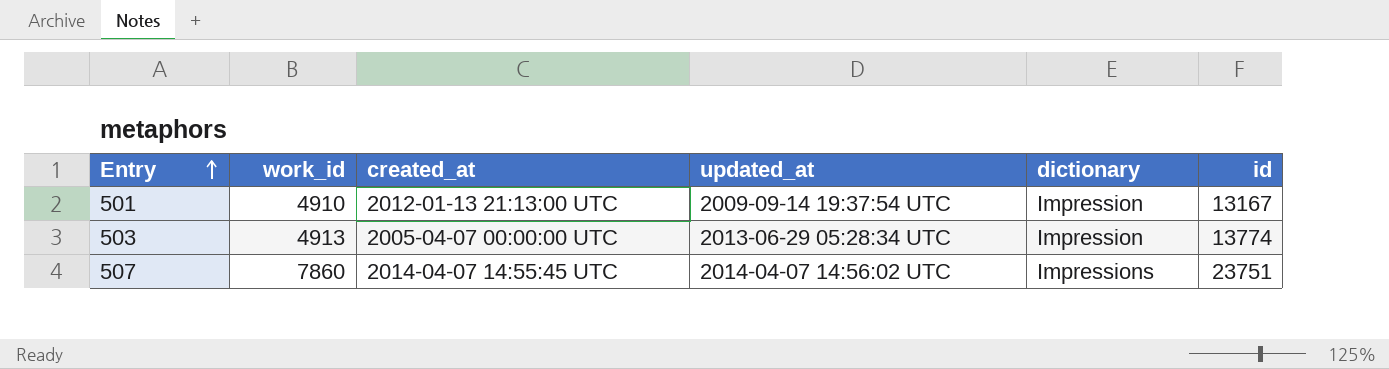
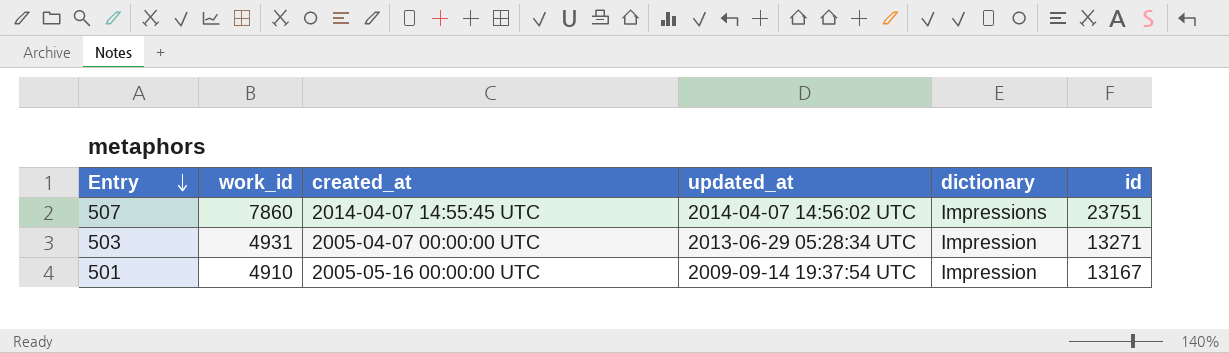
row order: Entry ascending -> Entry descending
503 | work_id: 4913 -> 4931
503 | id: 13774 -> 13271
501 | created_at: 2012-01-13 21:13:00 UTC -> 2005-05-16 00:00:00 UTC

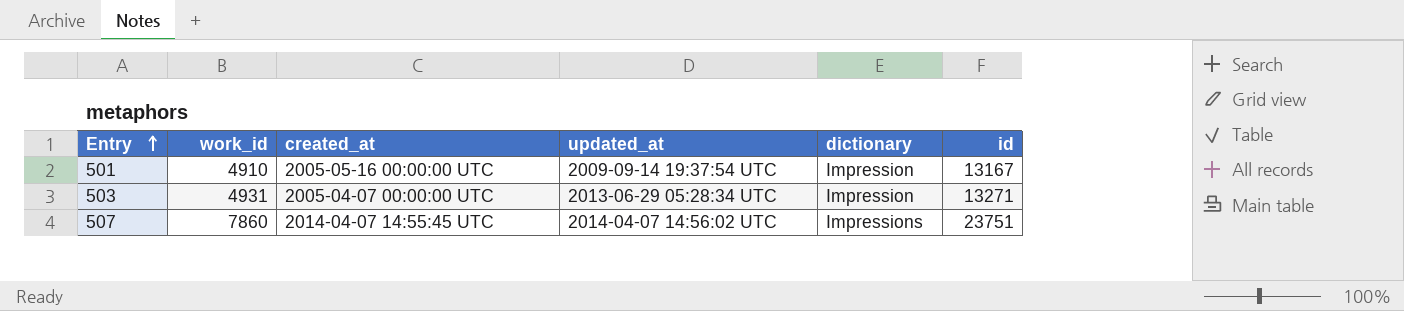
row order: Entry descending -> Entry ascending

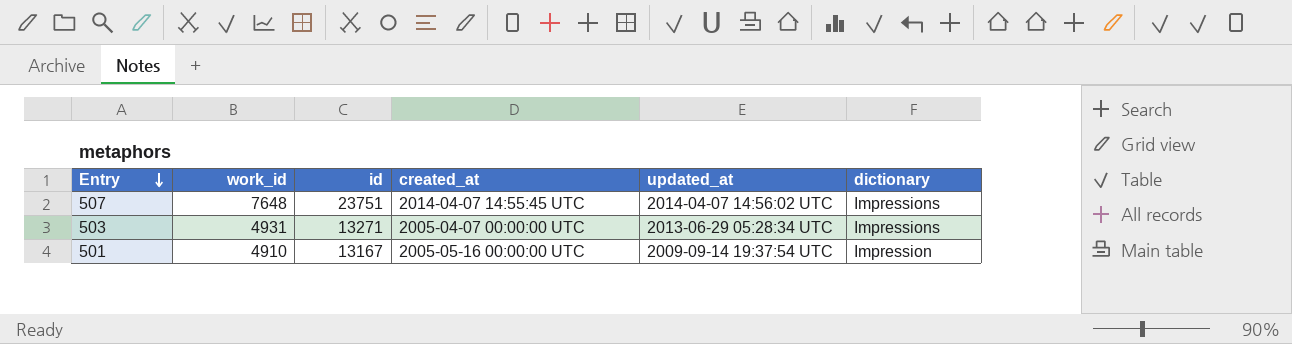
row order: Entry ascending -> Entry descending
column id | position: 6 -> 3
507 | work_id: 7860 -> 7648
503 | dictionary: Impression -> Impressions

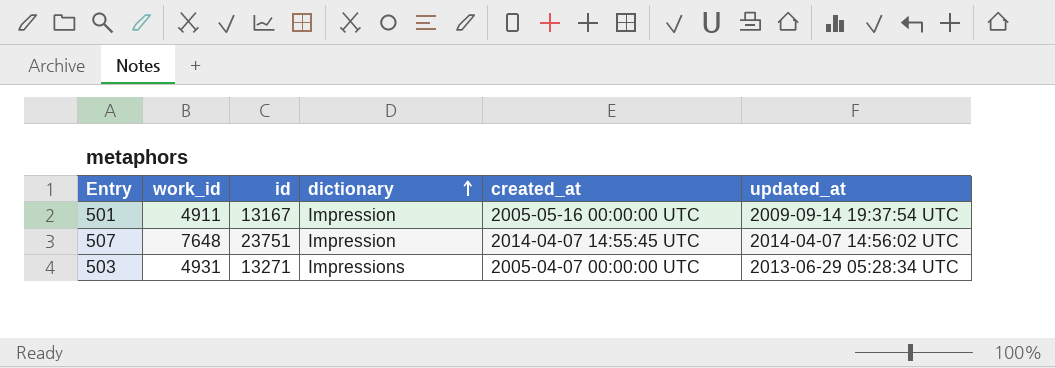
row order: Entry descending -> dictionary ascending
column dictionary | position: 6 -> 4
501 | work_id: 4910 -> 4911
507 | dictionary: Impressions -> Impression

